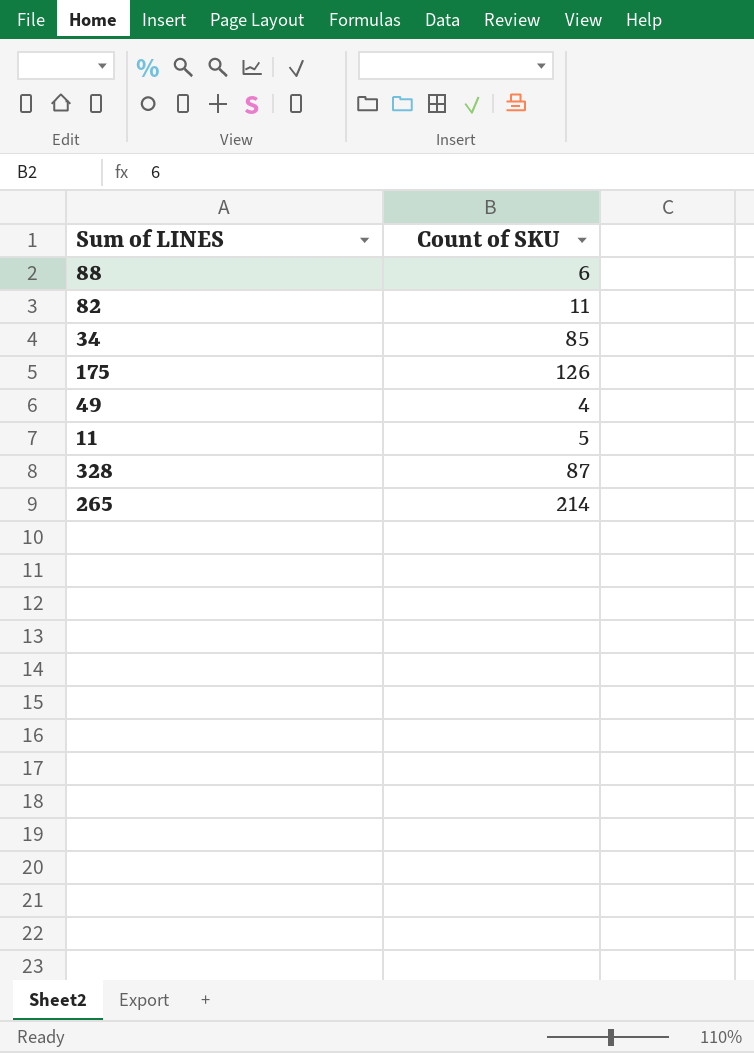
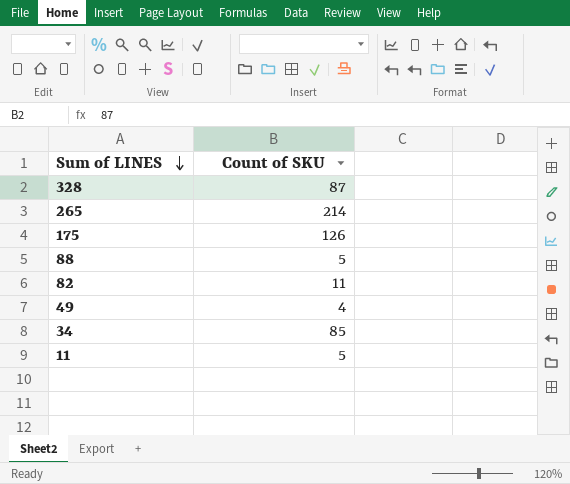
row order: none -> Sum of LINES descending
88 | Count of SKU: 6 -> 5

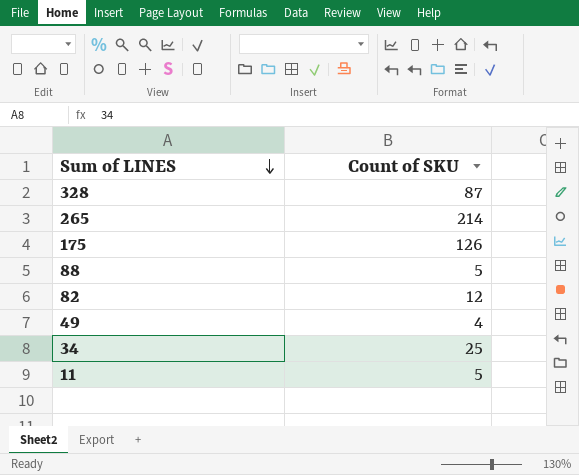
82 | Count of SKU: 11 -> 12
34 | Count of SKU: 85 -> 25

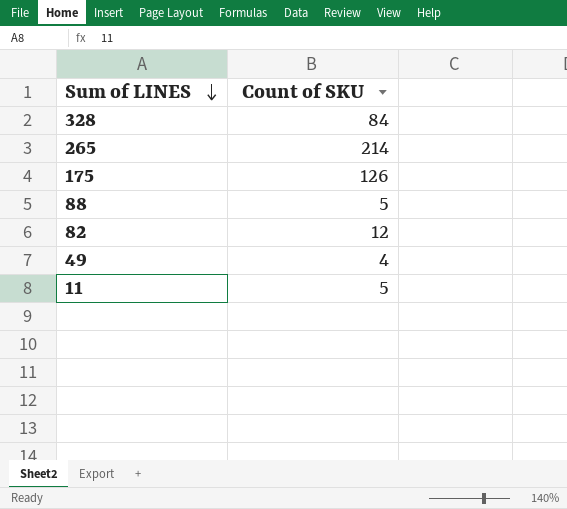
row 34: 25 -> none
328 | Count of SKU: 87 -> 84

